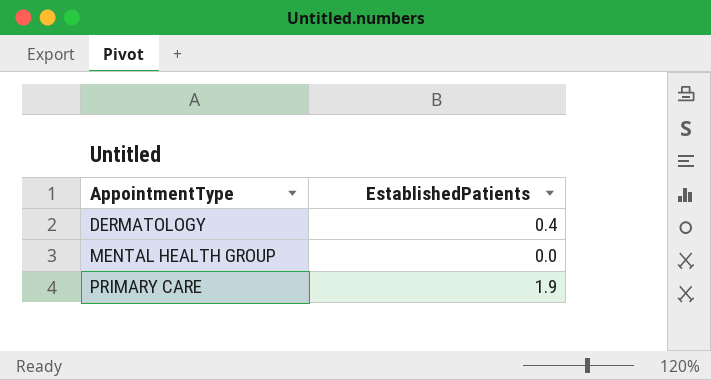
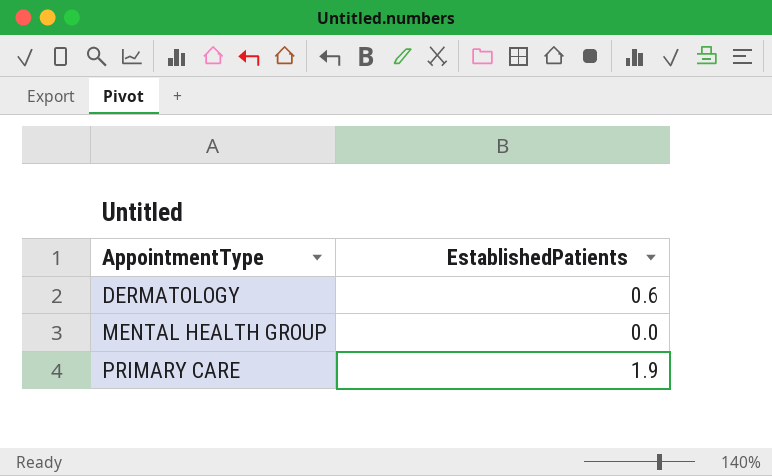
DERMATOLOGY | EstablishedPatients: 0.4 -> 0.6

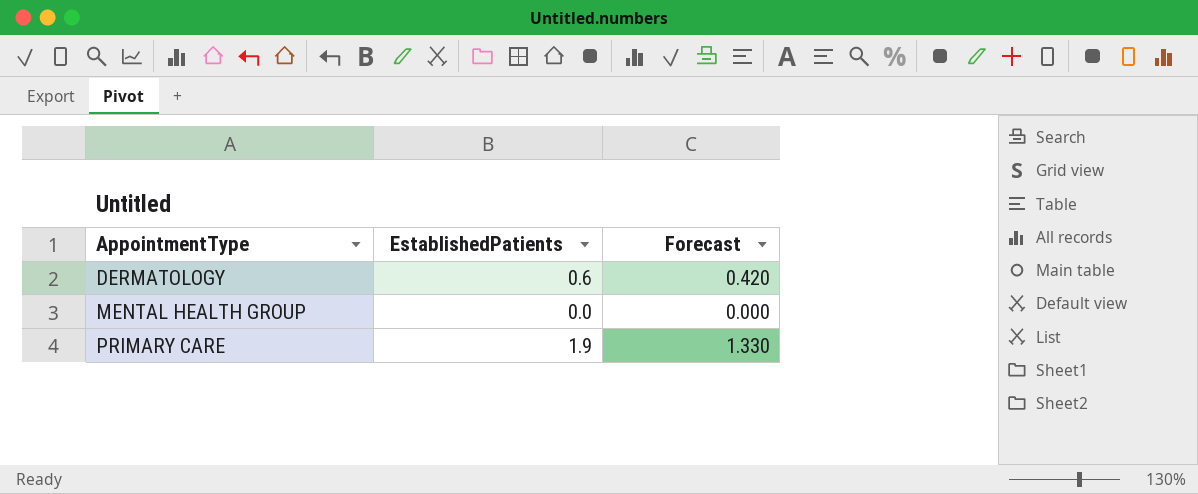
column Forecast | formula: none -> [EstablishedPatients] * 0.7

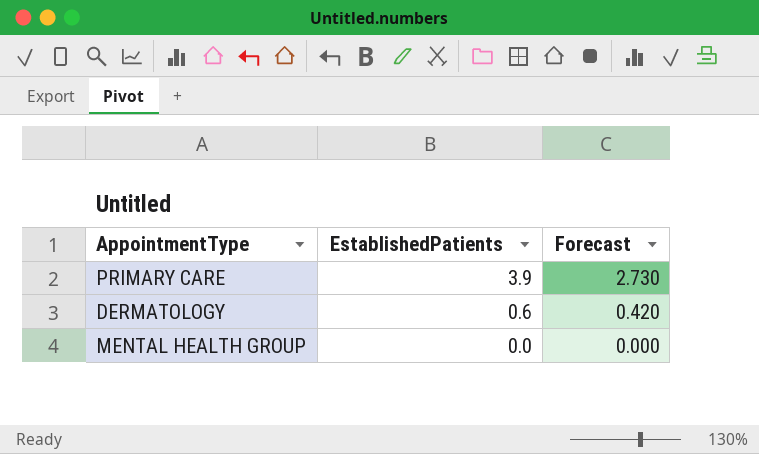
row order: AppointmentType ascending -> EstablishedPatients descending
PRIMARY CARE | EstablishedPatients: 1.9 -> 3.9
PRIMARY CARE | Forecast: 1.330 -> 2.730

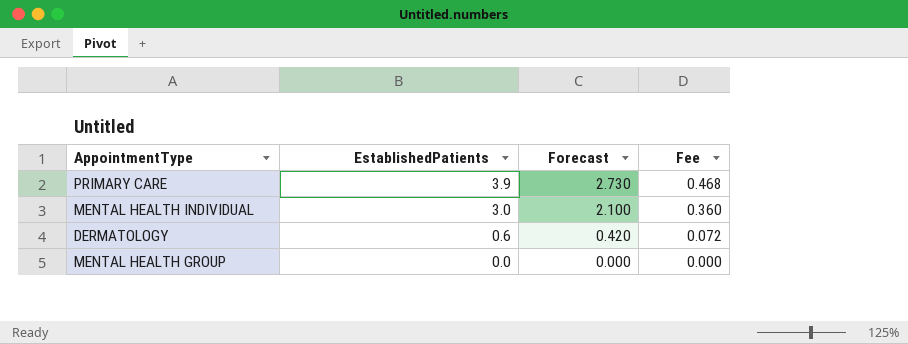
column Fee | formula: none -> [EstablishedPatients] * 0.12
row MENTAL HEALTH INDIVIDUAL: none -> 3.0 | 2.100 | 0.360

